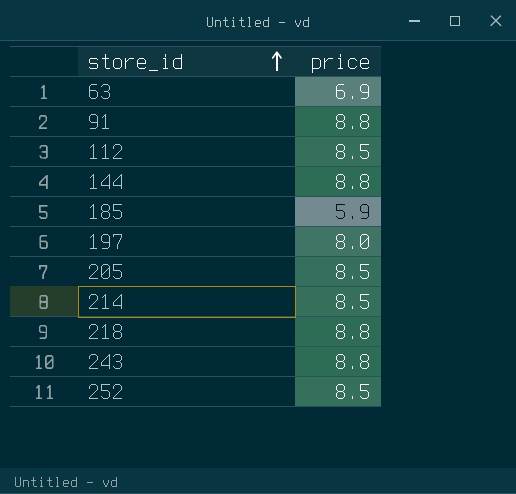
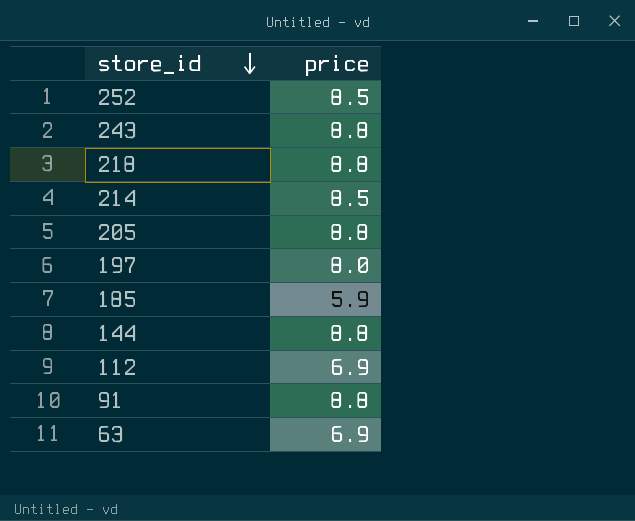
row order: store_id ascending -> store_id descending
205 | price: 8.5 -> 8.8
112 | price: 8.5 -> 6.9

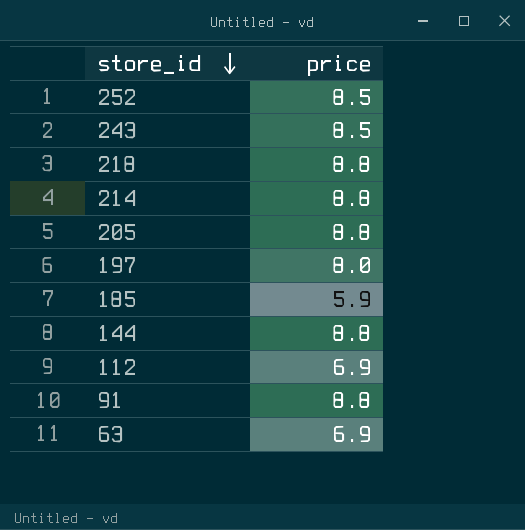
243 | price: 8.8 -> 8.5
214 | price: 8.5 -> 8.8

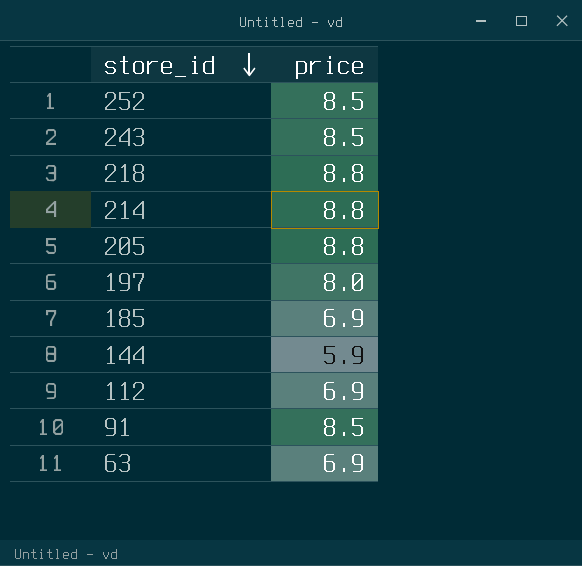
185 | price: 5.9 -> 6.9
144 | price: 8.8 -> 5.9
91 | price: 8.8 -> 8.5

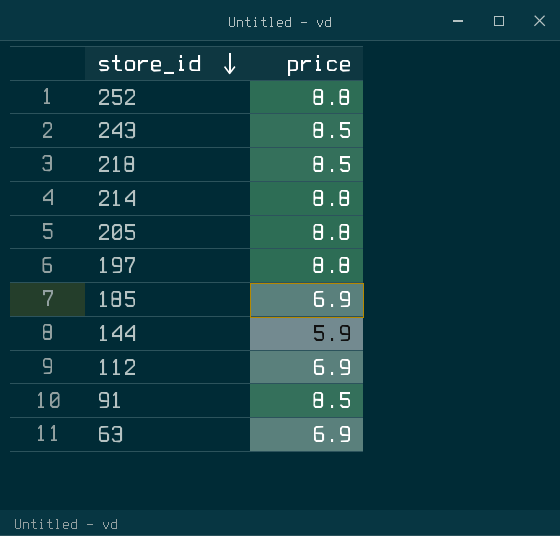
252 | price: 8.5 -> 8.8
218 | price: 8.8 -> 8.5
197 | price: 8.0 -> 8.8

